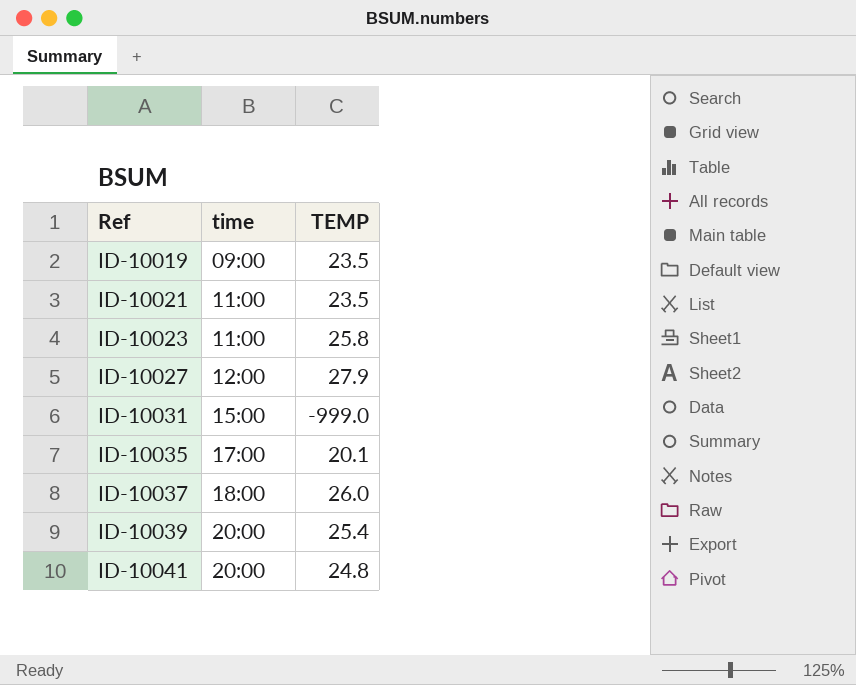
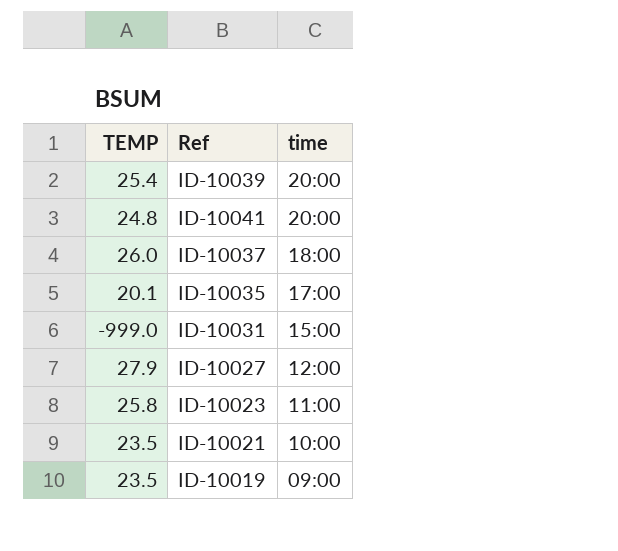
row order: Ref ascending -> time descending
column TEMP | position: 3 -> 1
ID-10021 | time: 11:00 -> 10:00

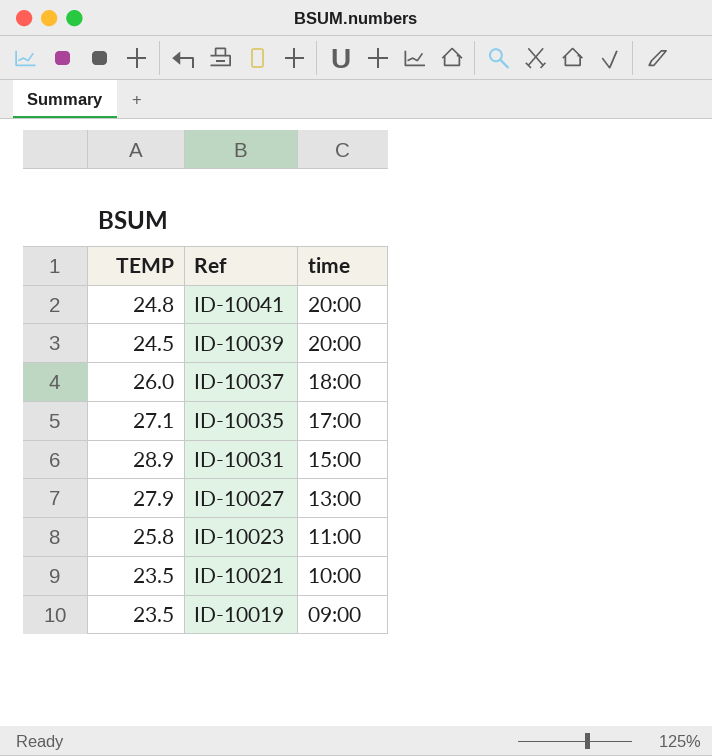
row order: time descending -> Ref descending
ID-10039 | TEMP: 25.4 -> 24.5
ID-10035 | TEMP: 20.1 -> 27.1
ID-10031 | TEMP: -999.0 -> 28.9
ID-10027 | time: 12:00 -> 13:00

